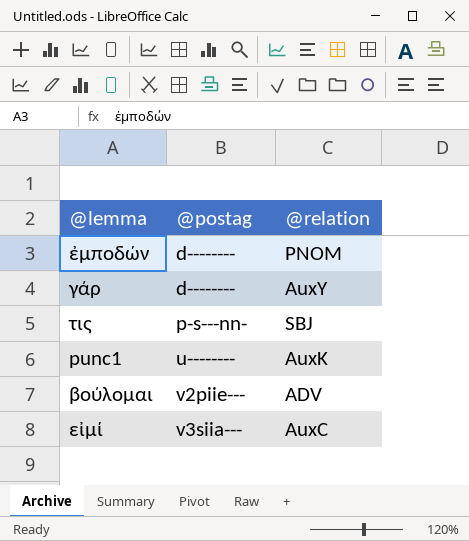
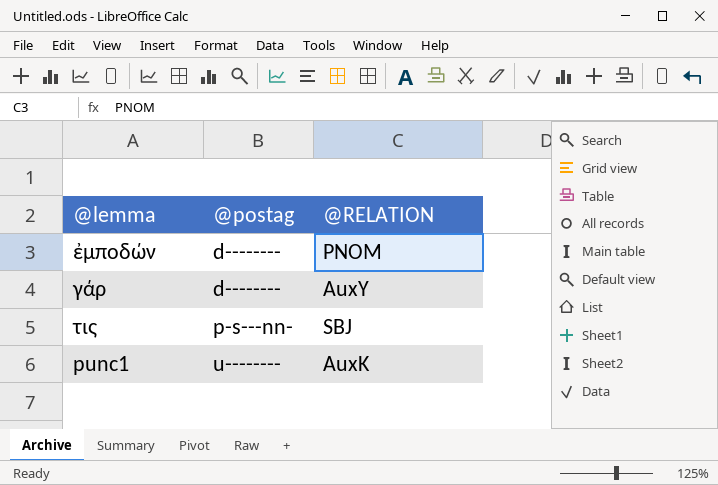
column name: @relation -> @RELATION
row βούλομαι: v2piie--- | ADV -> none
row εἰμί: v3siia--- | AuxC -> none

